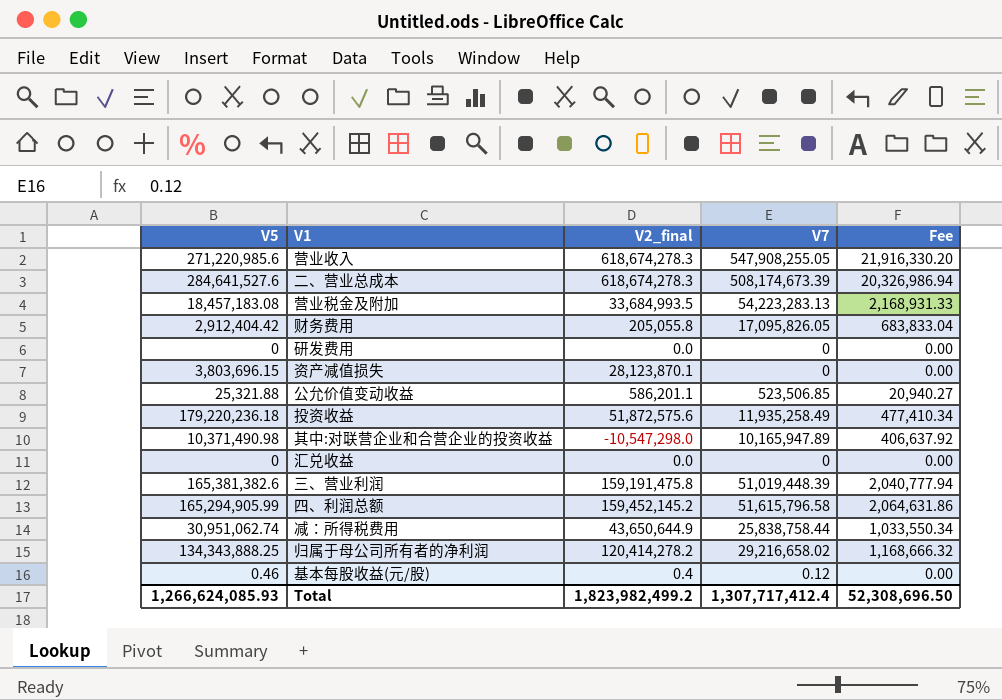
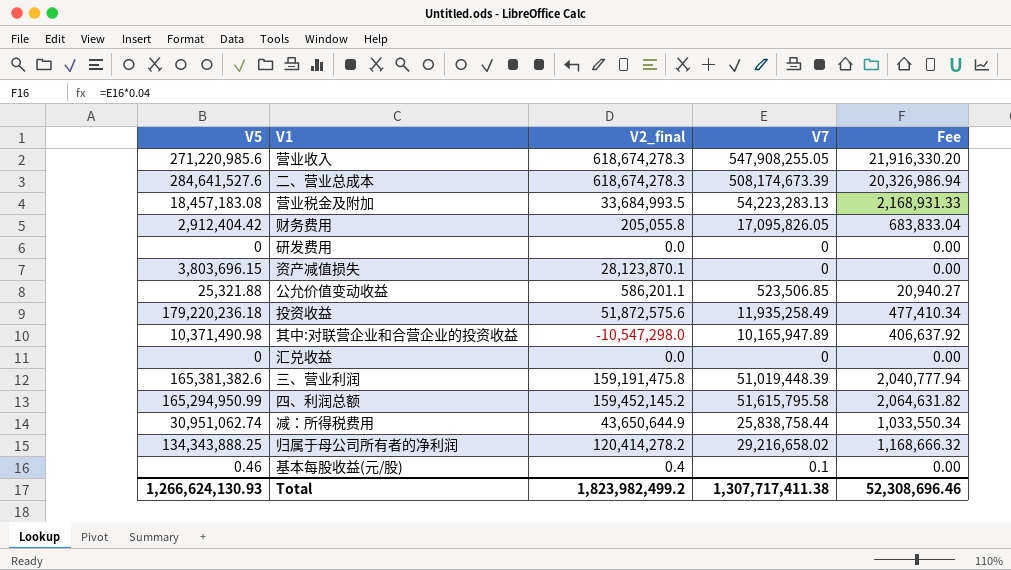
四、利润总额 | V5: 165,294,905.99 -> 165,294,950.99
四、利润总额 | V7: 51,615,796.58 -> 51,615,795.58
四、利润总额 | Fee: 2,064,631.86 -> 2,064,631.82
基本每股收益(元/股) | V7: 0.12 -> 0.1
Total | V5: 1,266,624,085.93 -> 1,266,624,130.93
Total | V7: 1,307,717,412.4 -> 1,307,717,411.38
Total | Fee: 52,308,696.50 -> 52,308,696.46

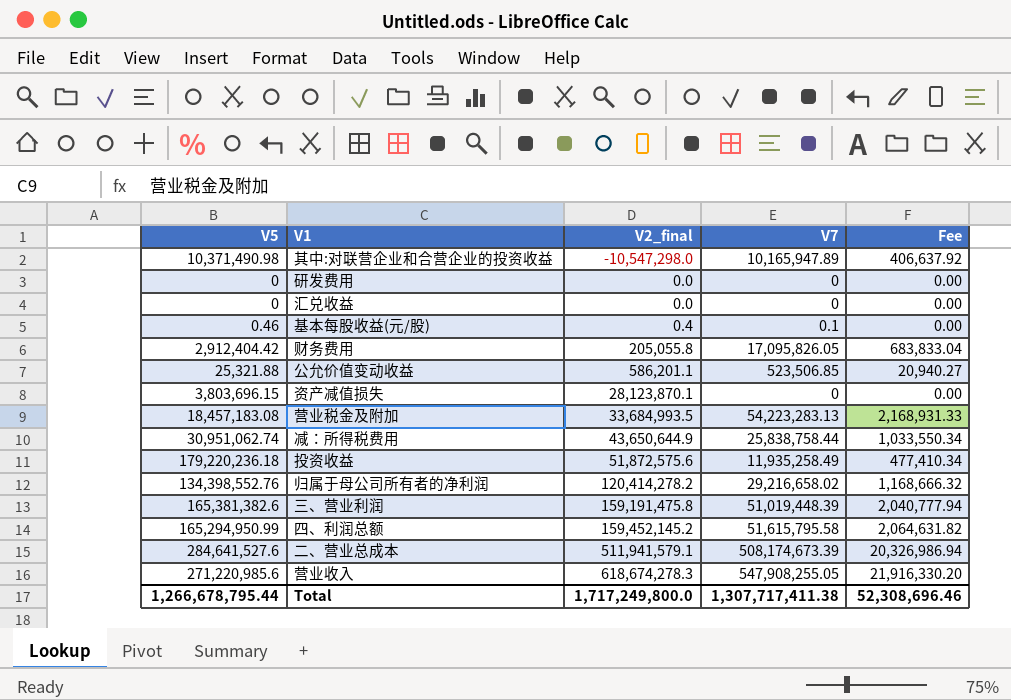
row order: none -> V2_final ascending
归属于母公司所有者的净利润 | V5: 134,343,888.25 -> 134,398,552.76
二、营业总成本 | V2_final: 618,674,278.3 -> 511,941,579.1
Total | V5: 1,266,624,130.93 -> 1,266,678,795.44
Total | V2_final: 1,823,982,499.2 -> 1,717,249,800.0

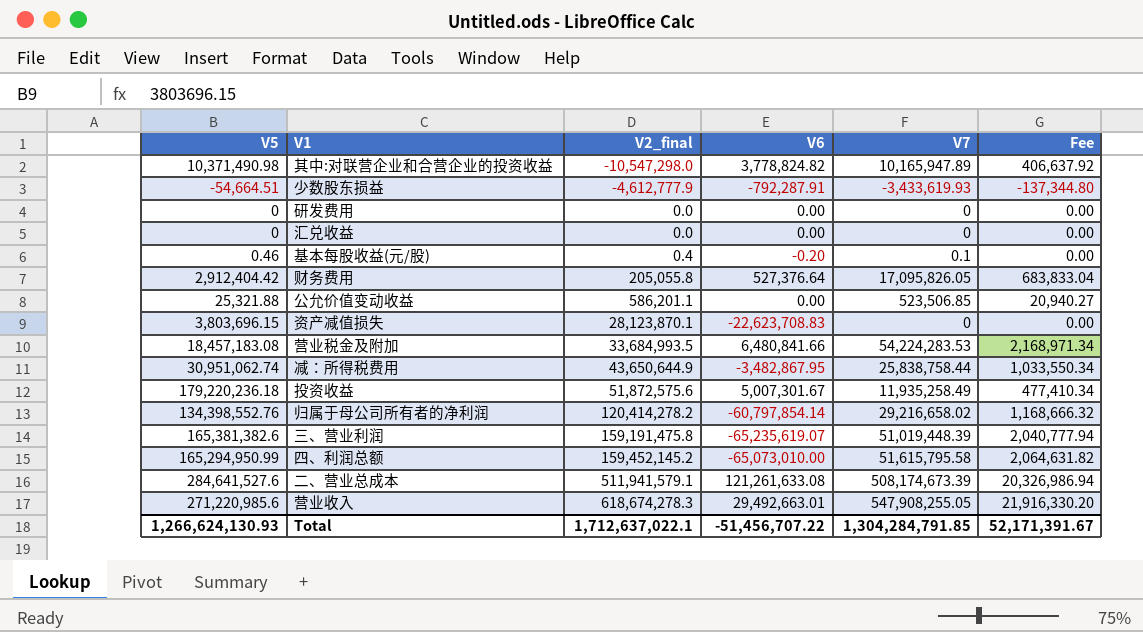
column V6 | position: none -> 4
row 少数股东损益: none -> -54,664.51 | -4,612,777.9 | -792,287.91 | -3,433,619.93 | -137,344.80
营业税金及附加 | V7: 54,223,283.13 -> 54,224,283.53
营业税金及附加 | Fee: 2,168,931.33 -> 2,168,971.34
Total | V5: 1,266,678,795.44 -> 1,266,624,130.93
Total | V2_final: 1,717,249,800.0 -> 1,712,637,022.1
Total | V7: 1,307,717,411.38 -> 1,304,284,791.85
Total | Fee: 52,308,696.46 -> 52,171,391.67

